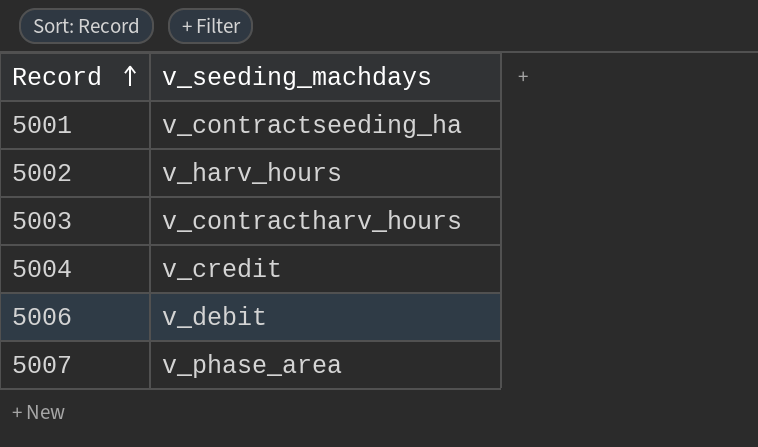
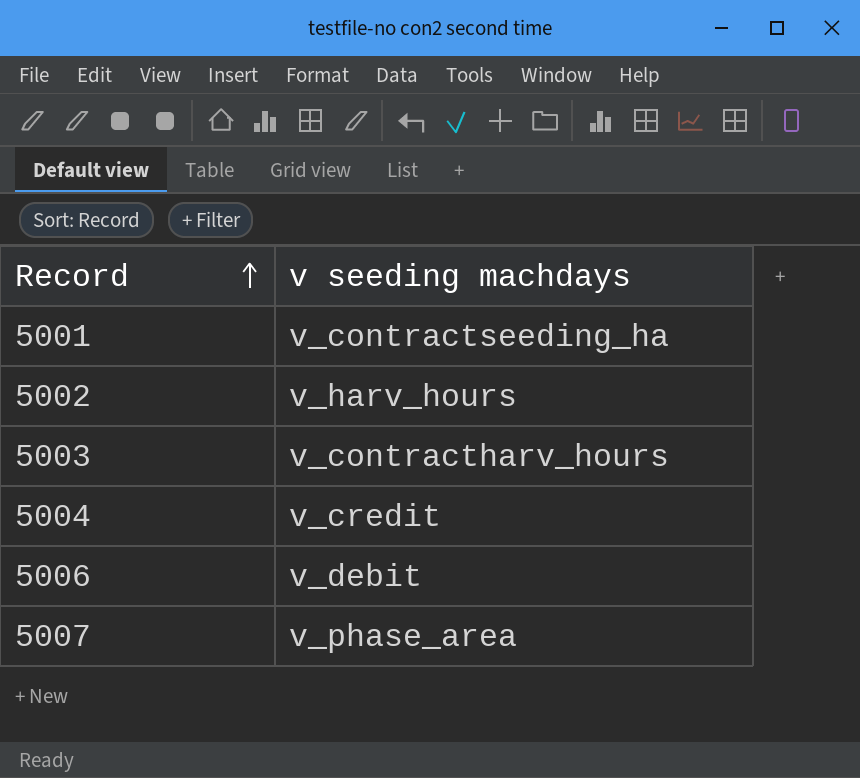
column name: v_seeding_machdays -> v seeding machdays

